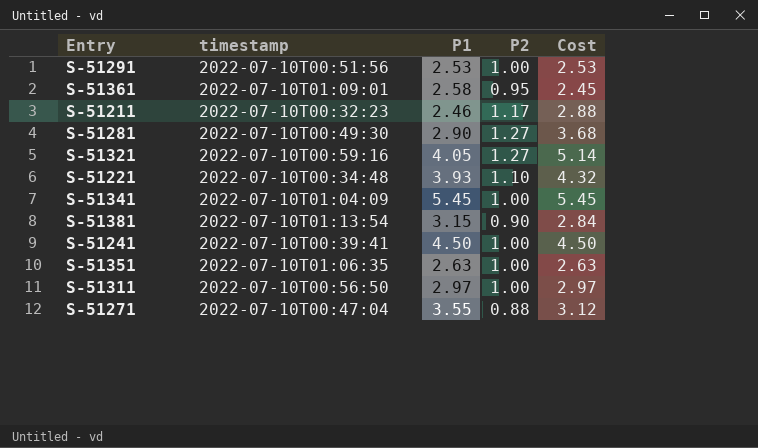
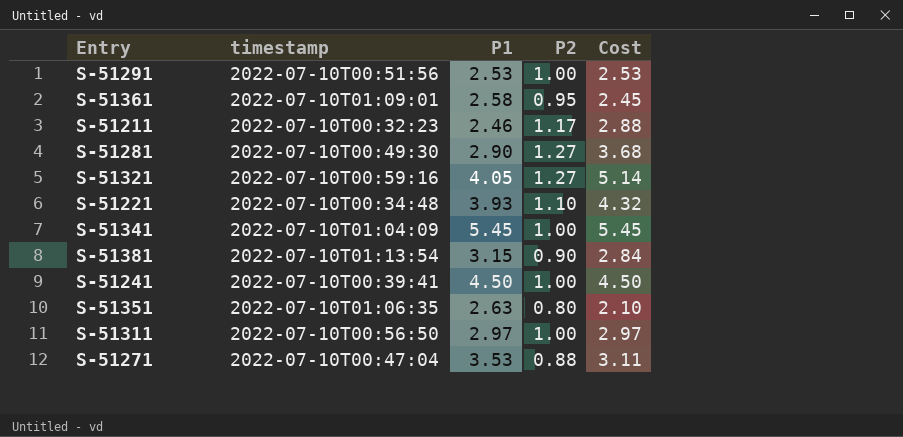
S-51351 | P2: 1.00 -> 0.80
S-51351 | Cost: 2.63 -> 2.10
S-51271 | P1: 3.55 -> 3.53
S-51271 | Cost: 3.12 -> 3.11

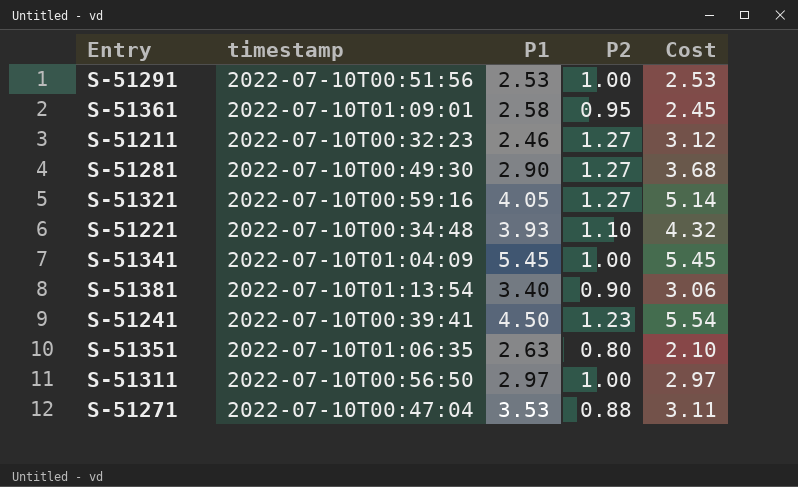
S-51211 | P2: 1.17 -> 1.27
S-51211 | Cost: 2.88 -> 3.12
S-51381 | P1: 3.15 -> 3.40
S-51381 | Cost: 2.84 -> 3.06
S-51241 | P2: 1.00 -> 1.23
S-51241 | Cost: 4.50 -> 5.54

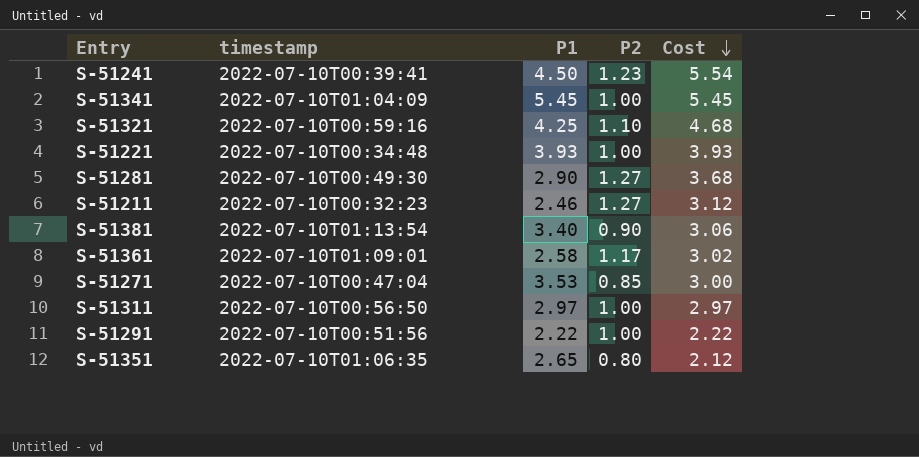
row order: none -> Cost descending
S-51321 | P1: 4.05 -> 4.25
S-51321 | P2: 1.27 -> 1.10
S-51321 | Cost: 5.14 -> 4.68
S-51221 | P2: 1.10 -> 1.00
S-51221 | Cost: 4.32 -> 3.93
S-51361 | P2: 0.95 -> 1.17
S-51361 | Cost: 2.45 -> 3.02
S-51271 | P2: 0.88 -> 0.85
S-51271 | Cost: 3.11 -> 3.00
S-51291 | P1: 2.53 -> 2.22
S-51291 | Cost: 2.53 -> 2.22
S-51351 | P1: 2.63 -> 2.65
S-51351 | Cost: 2.10 -> 2.12

